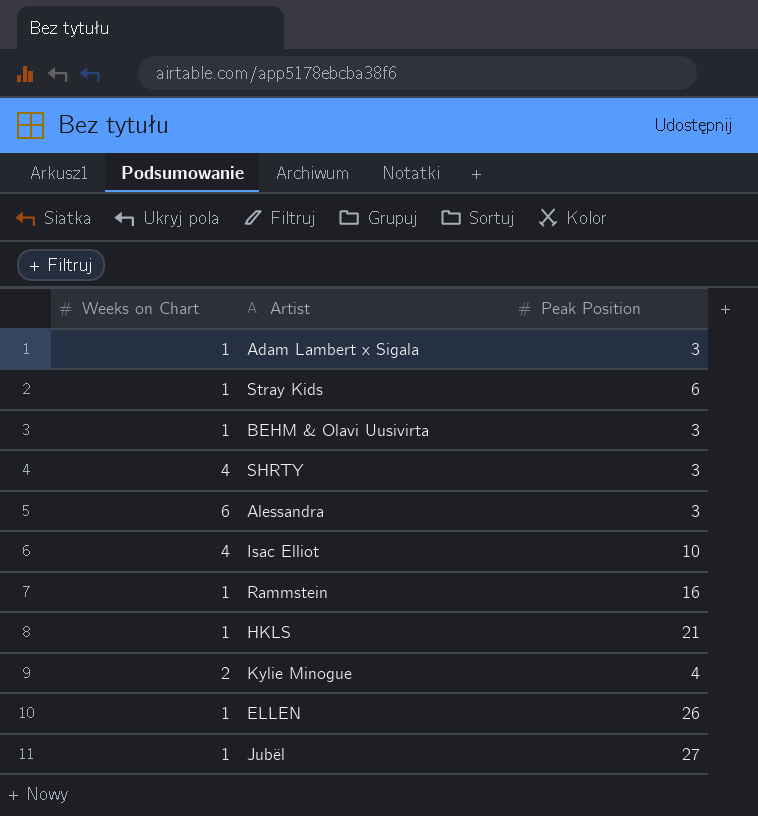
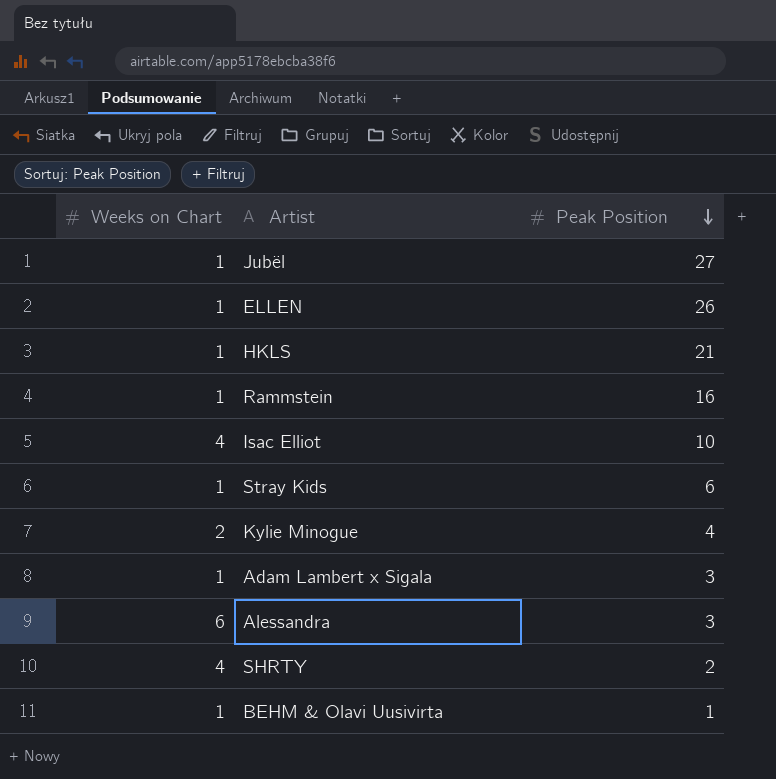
row order: none -> Peak Position descending
SHRTY | Peak Position: 3 -> 2
BEHM & Olavi Uusivirta | Peak Position: 3 -> 1

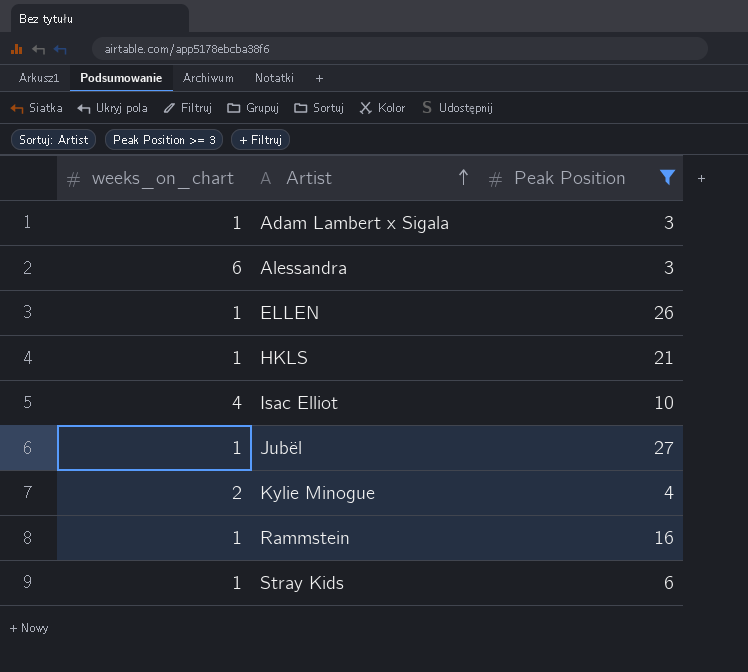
filter: none -> Peak Position >= 3
row order: Peak Position descending -> Artist ascending
column name: Weeks on Chart -> weeks_on_chart

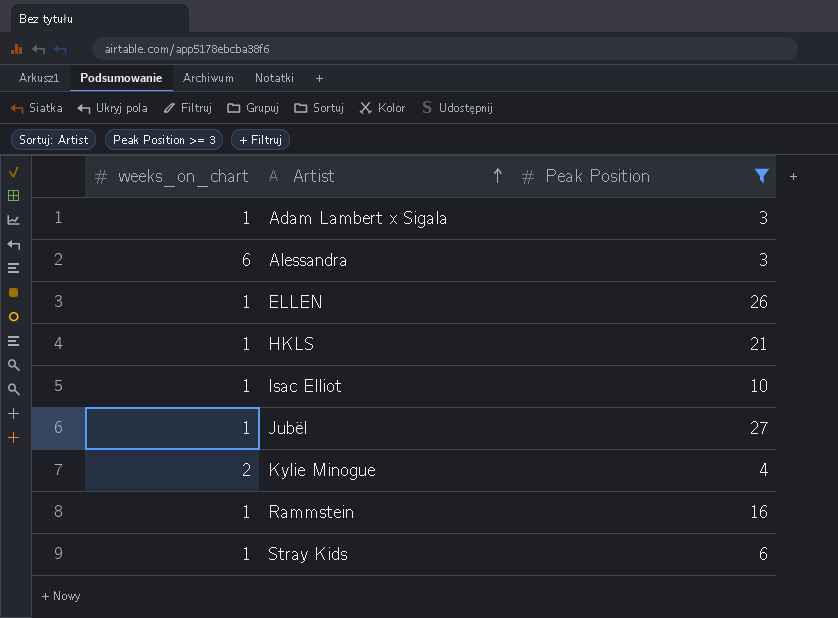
Isac Elliot | weeks_on_chart: 4 -> 1

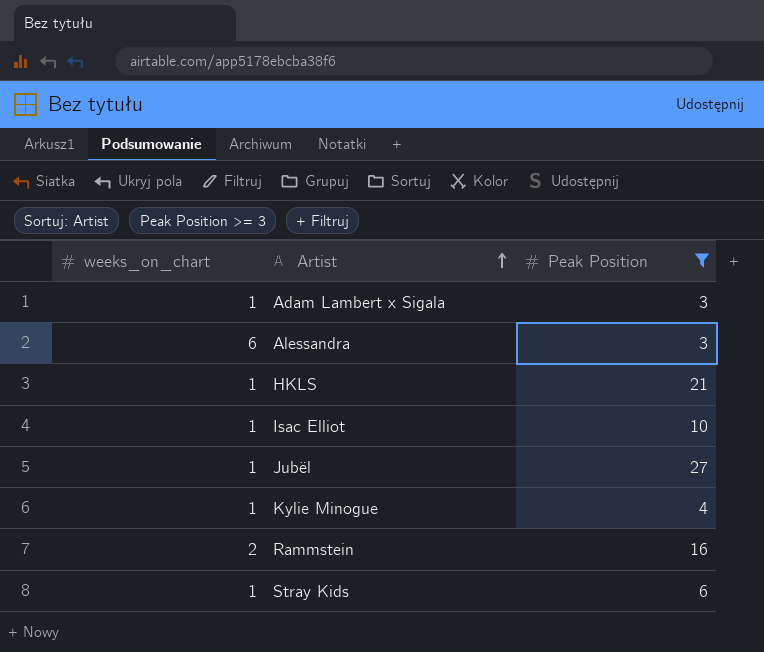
row ELLEN: 1 | 26 -> none
Kylie Minogue | weeks_on_chart: 2 -> 1
Rammstein | weeks_on_chart: 1 -> 2

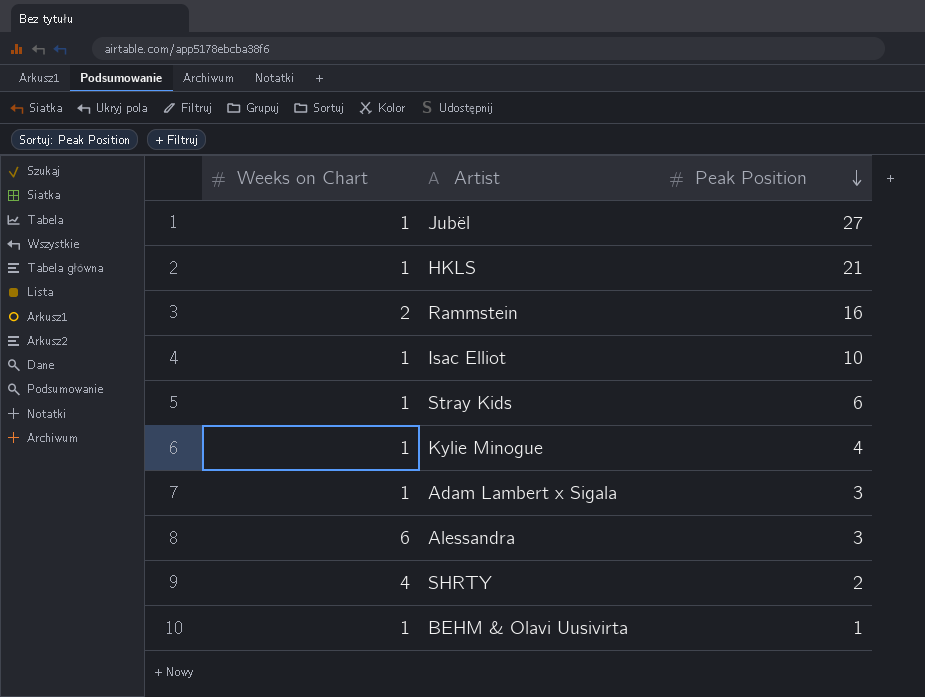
filter: Peak Position >= 3 -> none
row order: Artist ascending -> Peak Position descending
column name: weeks_on_chart -> Weeks on Chart

